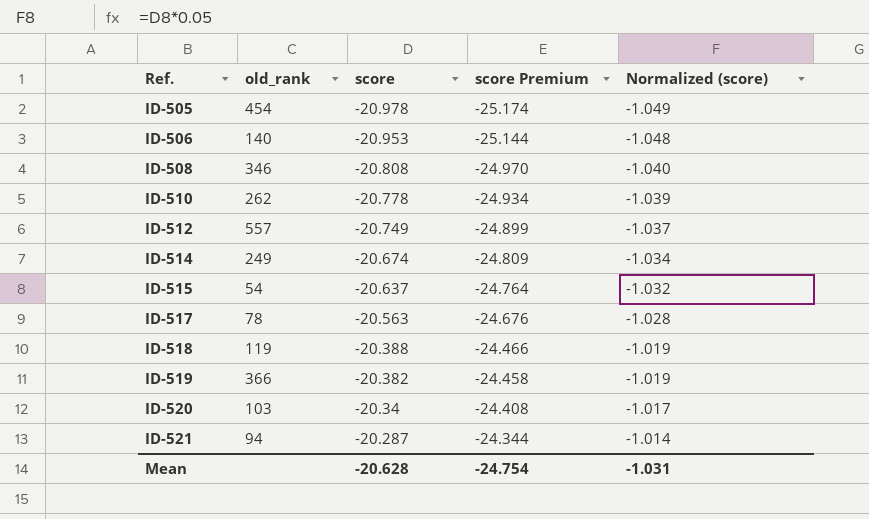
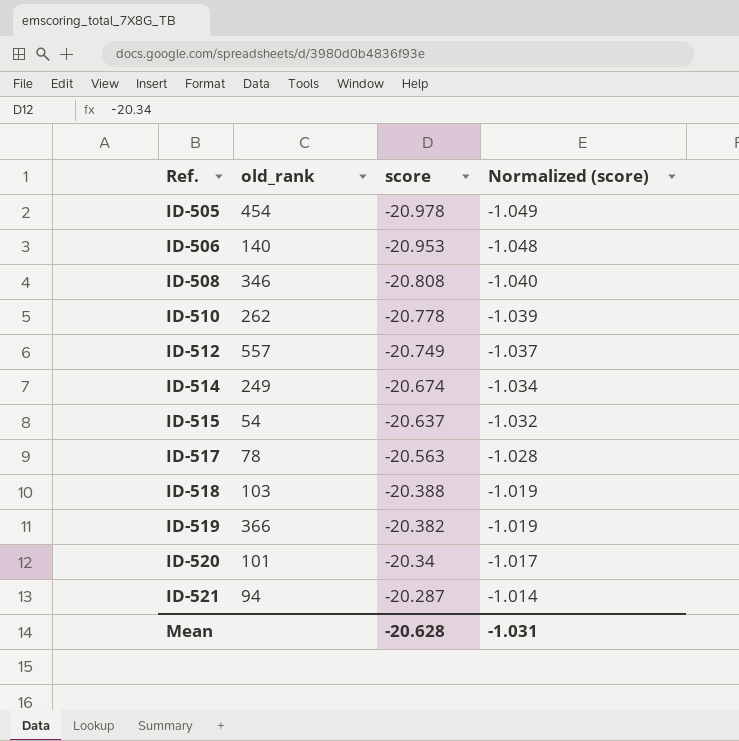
column score Premium | formula: [score] * 1.2 -> none
ID-518 | old_rank: 119 -> 103
ID-520 | old_rank: 103 -> 101

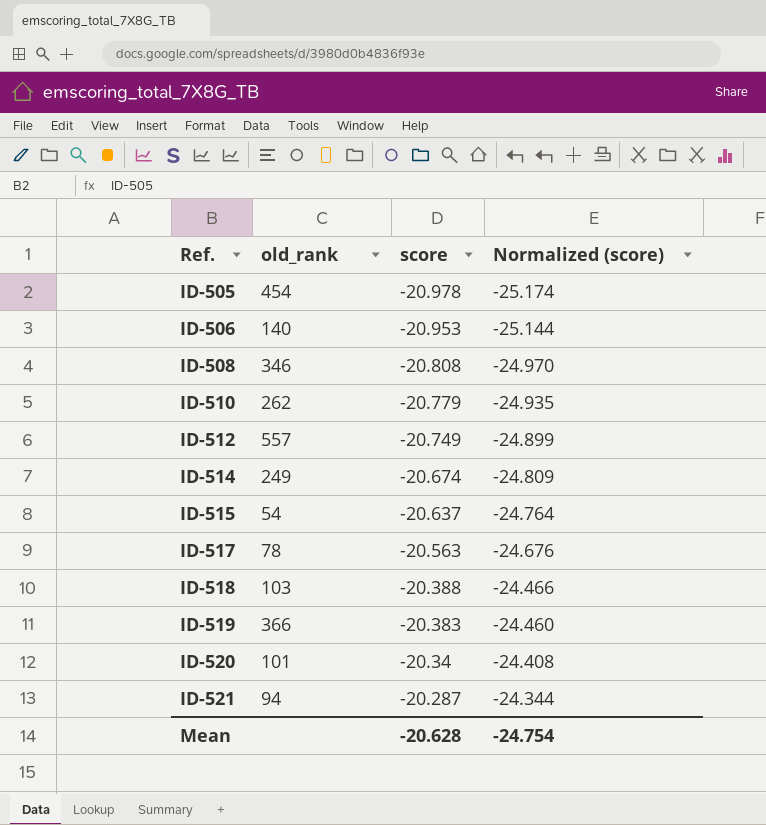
column Normalized (score) | formula: [score] * 0.05 -> [score] * 1.2
ID-510 | score: -20.778 -> -20.779
ID-519 | score: -20.382 -> -20.383
Mean | Normalized (score): -1.031 -> -24.754

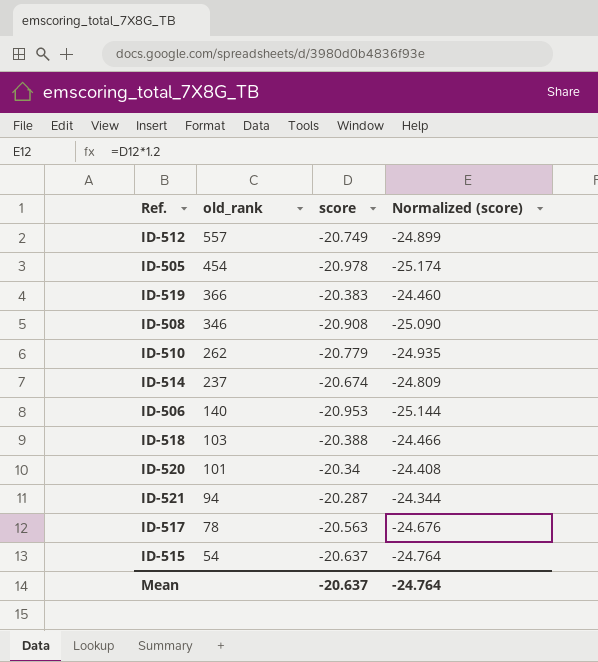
row order: Ref. ascending -> old_rank descending
ID-508 | score: -20.808 -> -20.908
ID-508 | Normalized (score): -24.970 -> -25.090
ID-514 | old_rank: 249 -> 237
Mean | score: -20.628 -> -20.637
Mean | Normalized (score): -24.754 -> -24.764

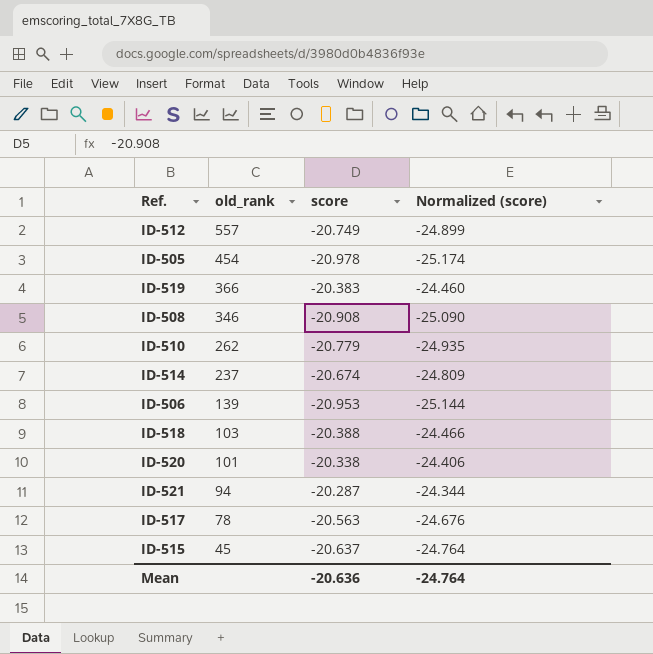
ID-506 | old_rank: 140 -> 139
ID-520 | score: -20.34 -> -20.338
ID-520 | Normalized (score): -24.408 -> -24.406
ID-515 | old_rank: 54 -> 45
Mean | score: -20.637 -> -20.636

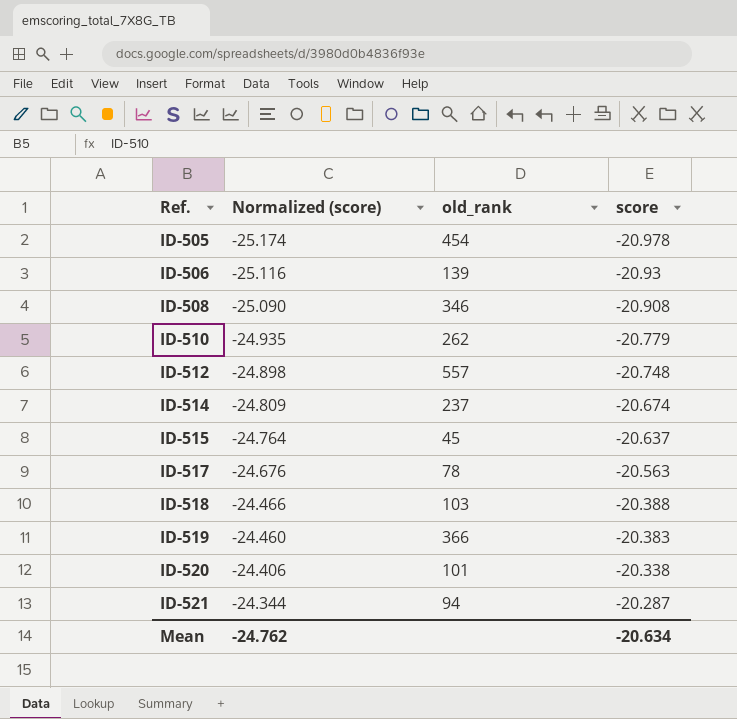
row order: old_rank descending -> Ref. ascending
column Normalized (score) | position: 4 -> 2
ID-506 | Normalized (score): -25.144 -> -25.116
ID-506 | score: -20.953 -> -20.93
ID-512 | Normalized (score): -24.899 -> -24.898
ID-512 | score: -20.749 -> -20.748
Mean | Normalized (score): -24.764 -> -24.762
Mean | score: -20.636 -> -20.634

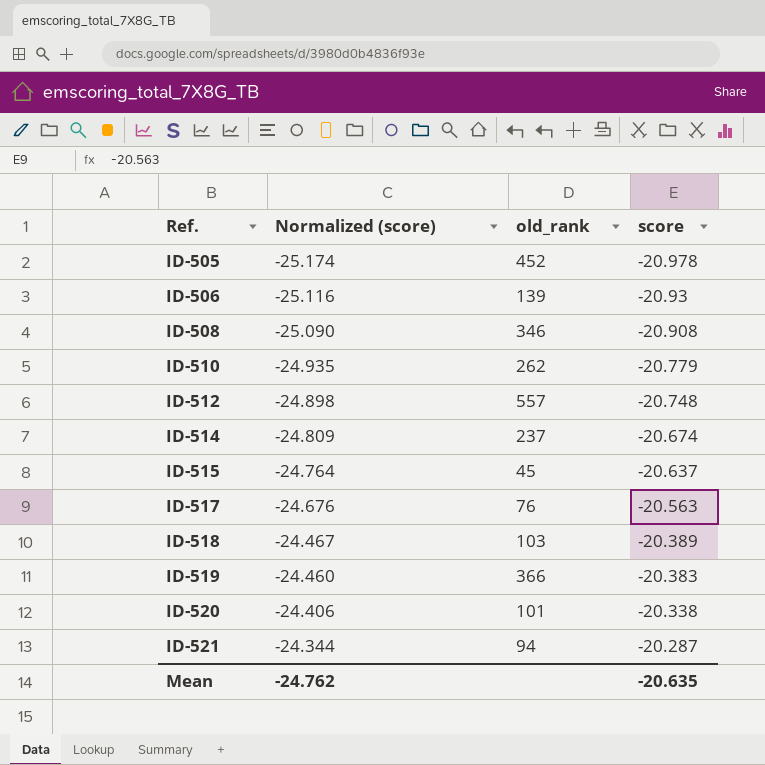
ID-505 | old_rank: 454 -> 452
ID-517 | old_rank: 78 -> 76
ID-518 | Normalized (score): -24.466 -> -24.467
ID-518 | score: -20.388 -> -20.389
Mean | score: -20.634 -> -20.635

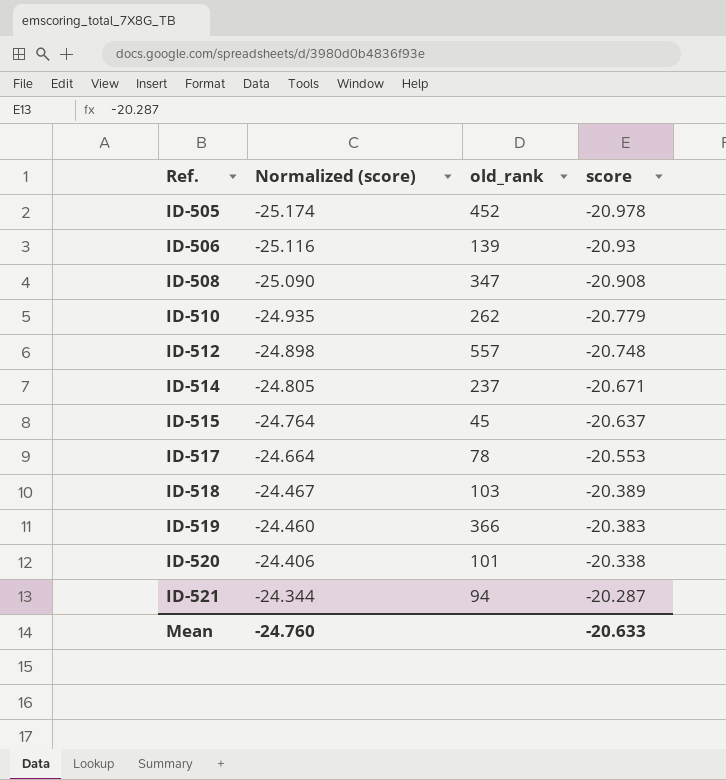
ID-508 | old_rank: 346 -> 347
ID-514 | Normalized (score): -24.809 -> -24.805
ID-514 | score: -20.674 -> -20.671
ID-517 | Normalized (score): -24.676 -> -24.664
ID-517 | old_rank: 76 -> 78
ID-517 | score: -20.563 -> -20.553
Mean | Normalized (score): -24.762 -> -24.760
Mean | score: -20.635 -> -20.633

